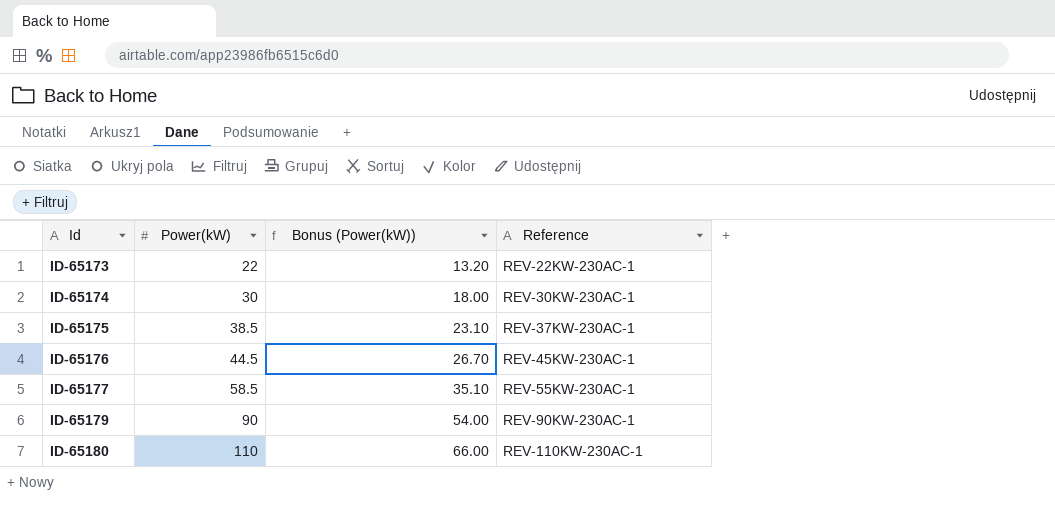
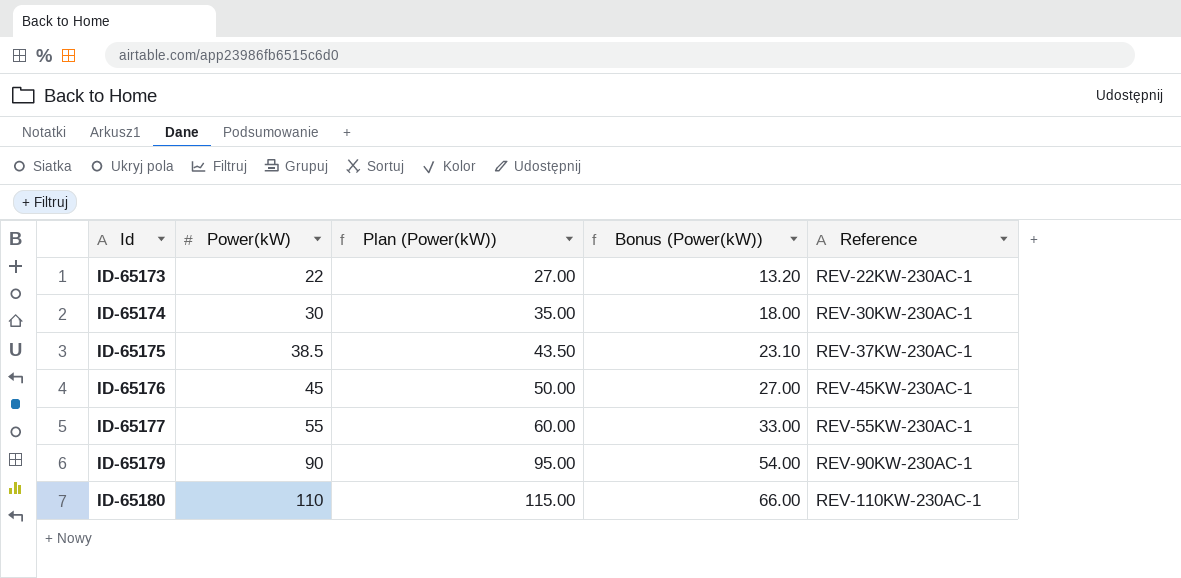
column Plan (Power(kW)) | formula: none -> [Power(kW)] + 5
ID-65176 | Power(kW): 44.5 -> 45
ID-65176 | Bonus (Power(kW)): 26.70 -> 27.00
ID-65177 | Power(kW): 58.5 -> 55
ID-65177 | Bonus (Power(kW)): 35.10 -> 33.00

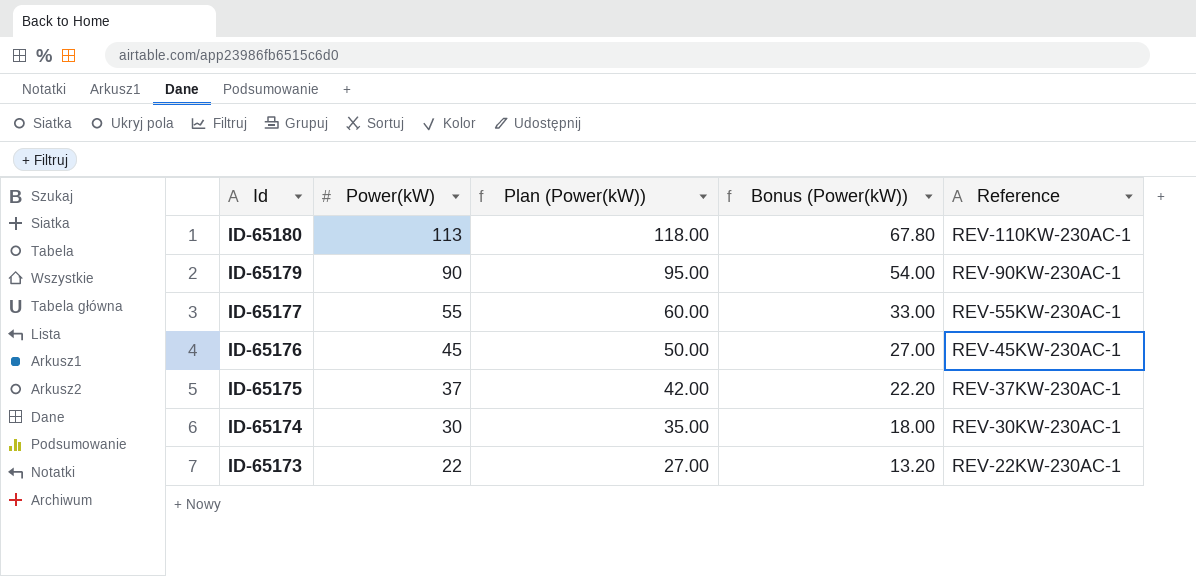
row order: Id ascending -> Id descending
ID-65180 | Power(kW): 110 -> 113
ID-65180 | Plan (Power(kW)): 115.00 -> 118.00
ID-65180 | Bonus (Power(kW)): 66.00 -> 67.80
ID-65175 | Power(kW): 38.5 -> 37
ID-65175 | Plan (Power(kW)): 43.50 -> 42.00
ID-65175 | Bonus (Power(kW)): 23.10 -> 22.20

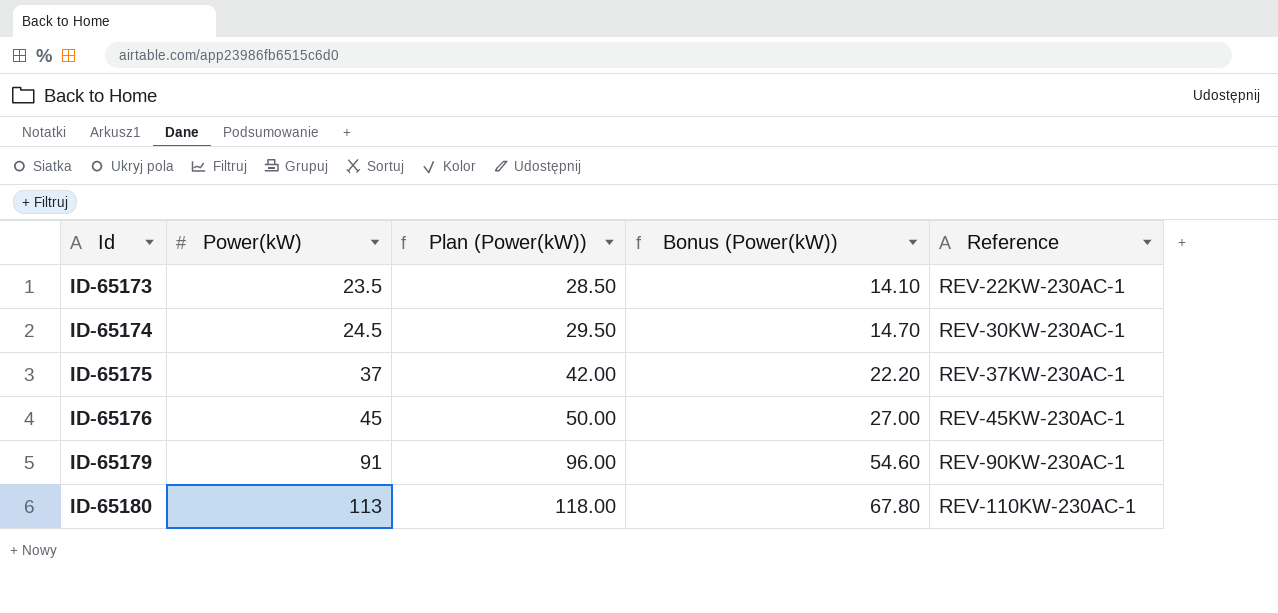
row order: Id descending -> Id ascending
row ID-65177: 55 | 60.00 | 33.00 | REV-55KW-230AC-1 -> none
ID-65173 | Power(kW): 22 -> 23.5
ID-65173 | Plan (Power(kW)): 27.00 -> 28.50
ID-65173 | Bonus (Power(kW)): 13.20 -> 14.10
ID-65174 | Power(kW): 30 -> 24.5
ID-65174 | Plan (Power(kW)): 35.00 -> 29.50
ID-65174 | Bonus (Power(kW)): 18.00 -> 14.70
ID-65179 | Power(kW): 90 -> 91
ID-65179 | Plan (Power(kW)): 95.00 -> 96.00
ID-65179 | Bonus (Power(kW)): 54.00 -> 54.60

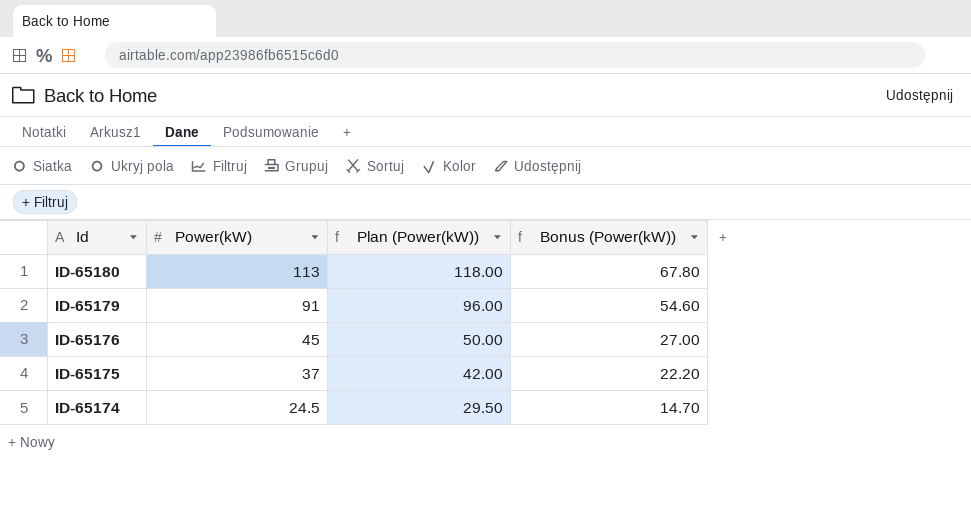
row order: Id ascending -> Id descending
column Reference | position: 5 -> none
row ID-65173: 23.5 | 28.50 | 14.10 | REV-22KW-230AC-1 -> none

